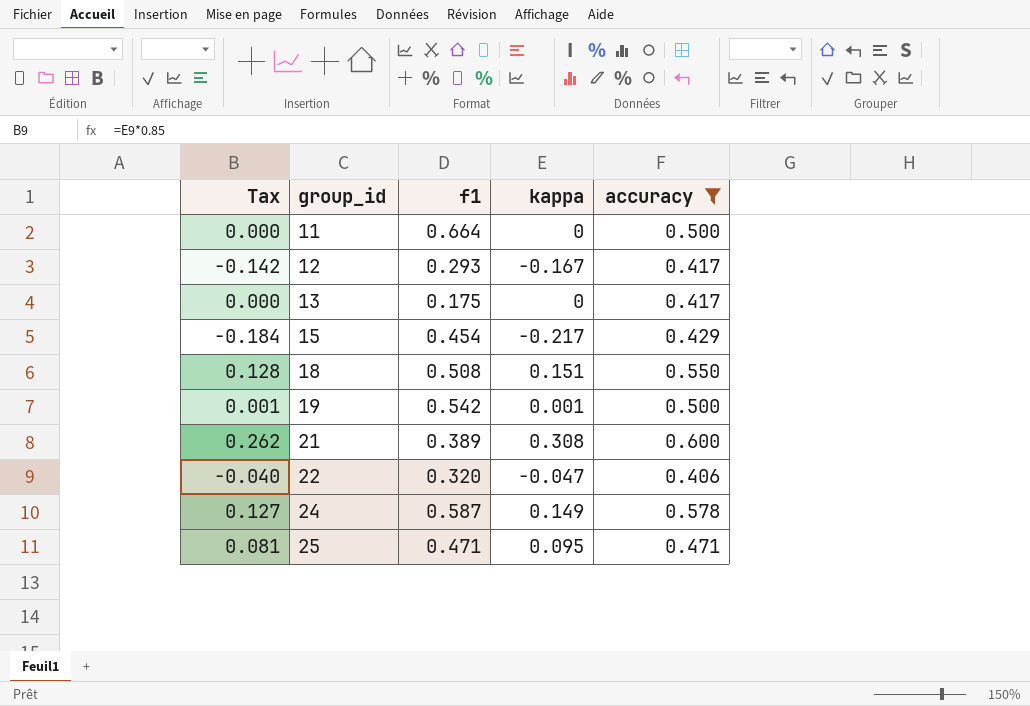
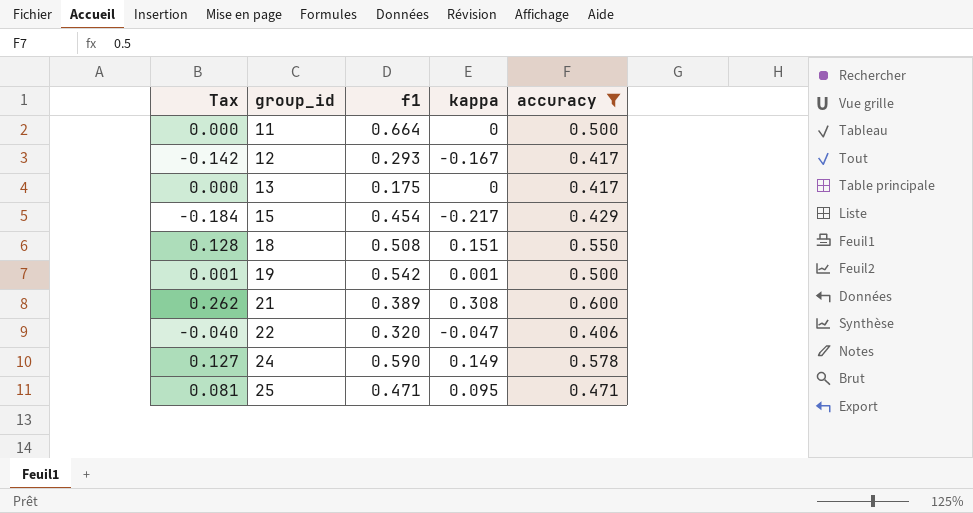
24 | f1: 0.587 -> 0.590

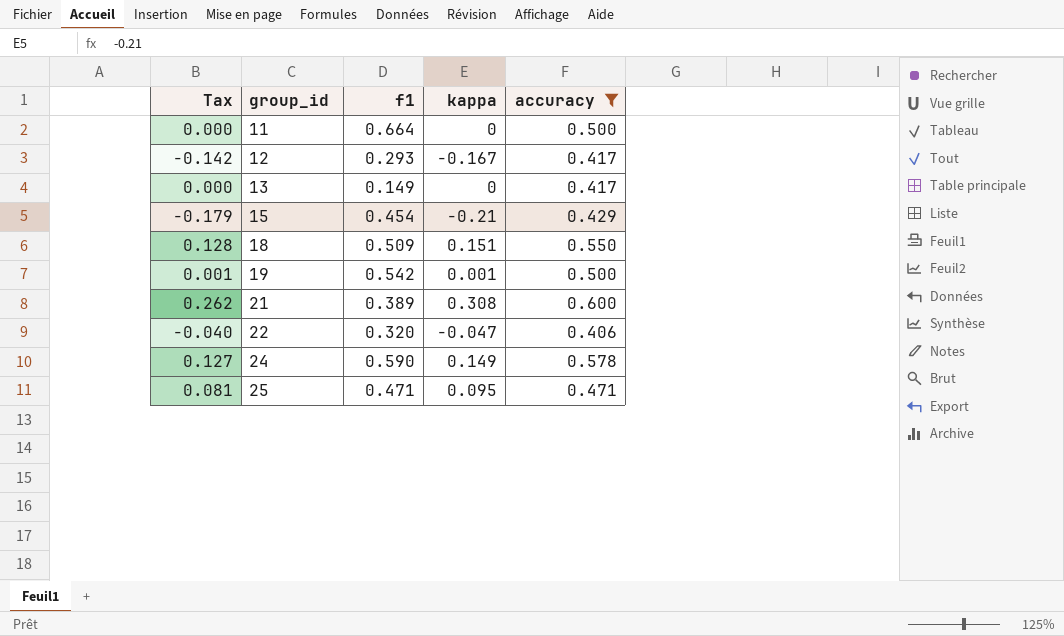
13 | f1: 0.175 -> 0.149
15 | Tax: -0.184 -> -0.179
15 | kappa: -0.217 -> -0.21
18 | f1: 0.508 -> 0.509

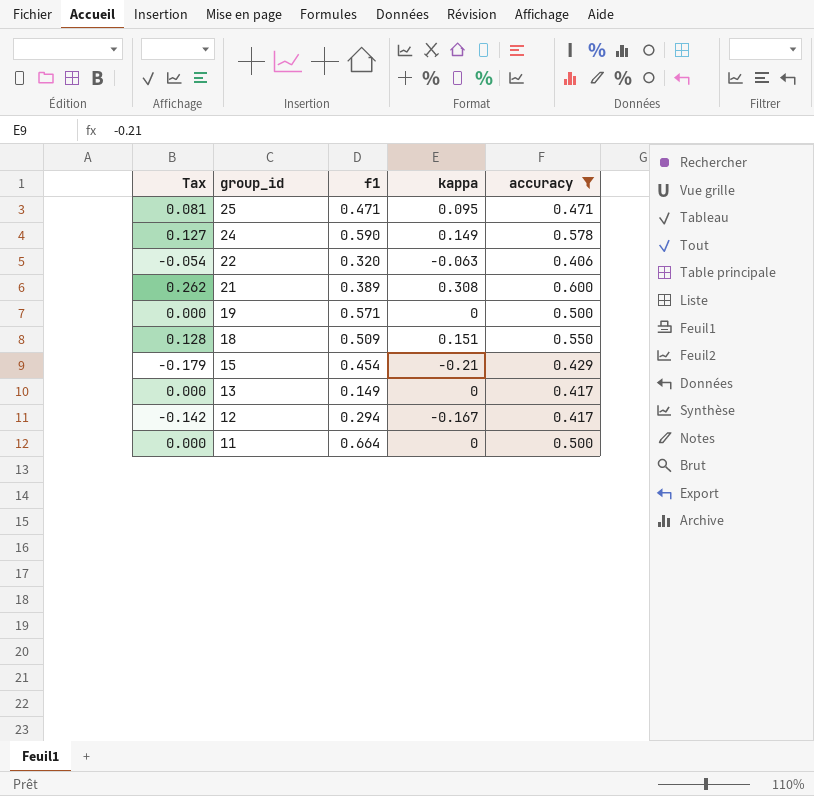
row order: group_id ascending -> group_id descending
22 | Tax: -0.040 -> -0.054
22 | kappa: -0.047 -> -0.063
19 | Tax: 0.001 -> 0.000
19 | f1: 0.542 -> 0.571
19 | kappa: 0.001 -> 0
12 | f1: 0.293 -> 0.294

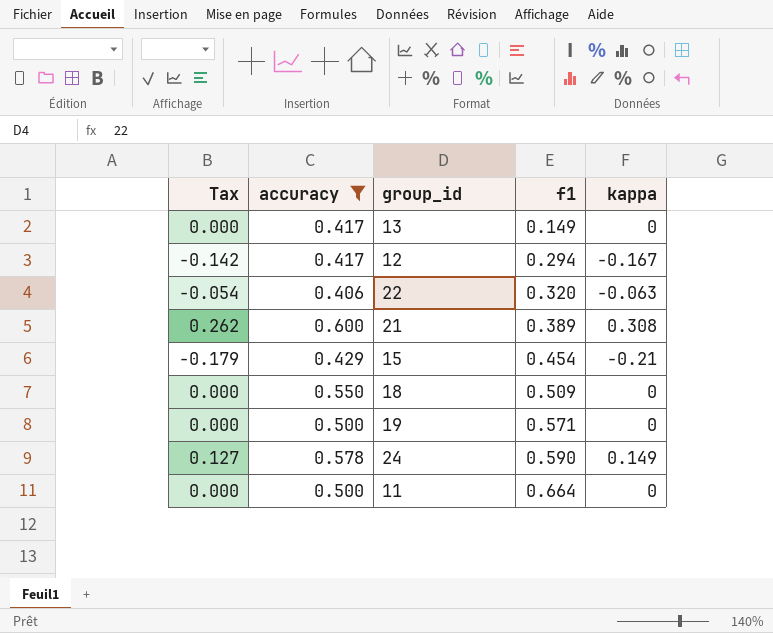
row order: group_id descending -> f1 ascending
column accuracy | position: 5 -> 2
row 25: 0.081 | 0.471 | 0.095 | 0.471 -> none
18 | Tax: 0.128 -> 0.000
18 | kappa: 0.151 -> 0

